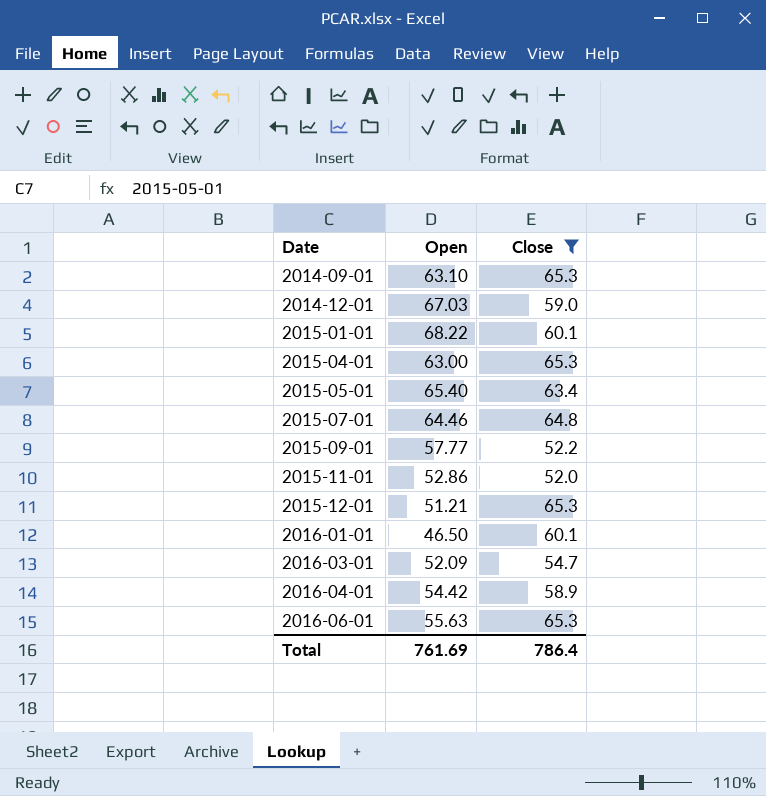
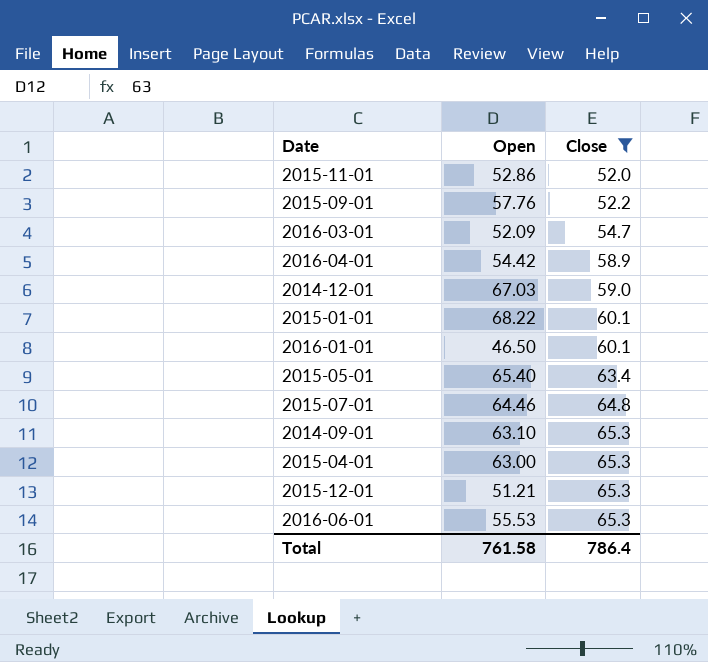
row order: Date ascending -> Close ascending
2015-09-01 | Open: 57.77 -> 57.76
2016-06-01 | Open: 55.63 -> 55.53
Total | Open: 761.69 -> 761.58

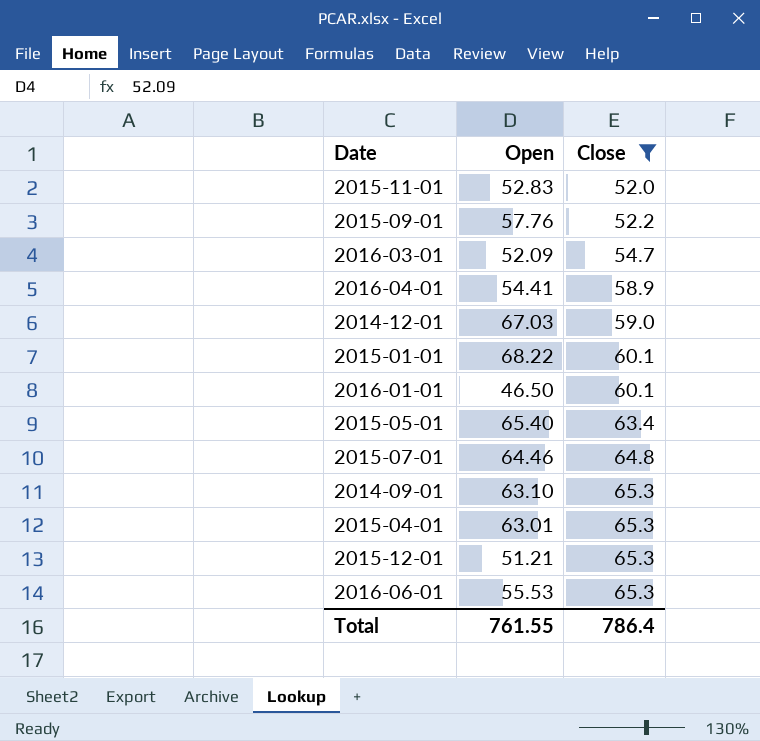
2015-11-01 | Open: 52.86 -> 52.83
2016-04-01 | Open: 54.42 -> 54.41
2015-04-01 | Open: 63.00 -> 63.01
Total | Open: 761.58 -> 761.55

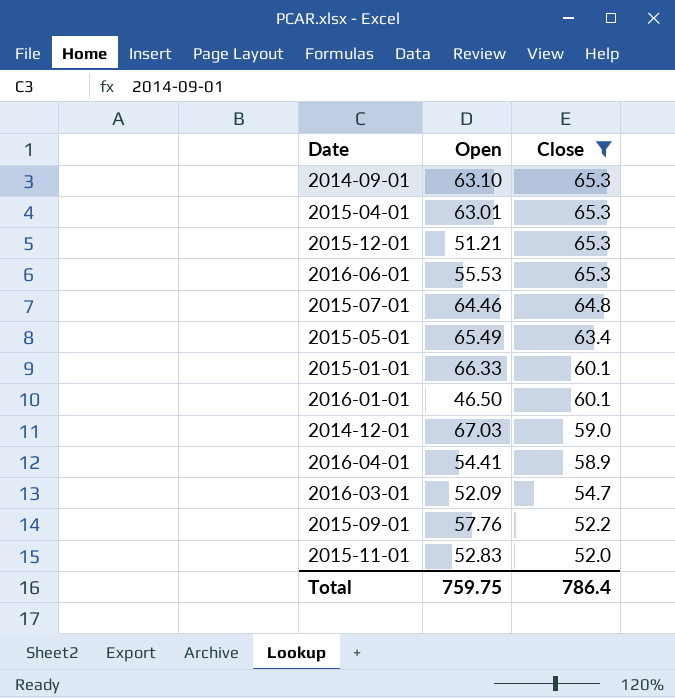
row order: Close ascending -> Close descending
2015-05-01 | Open: 65.40 -> 65.49
2015-01-01 | Open: 68.22 -> 66.33
Total | Open: 761.55 -> 759.75

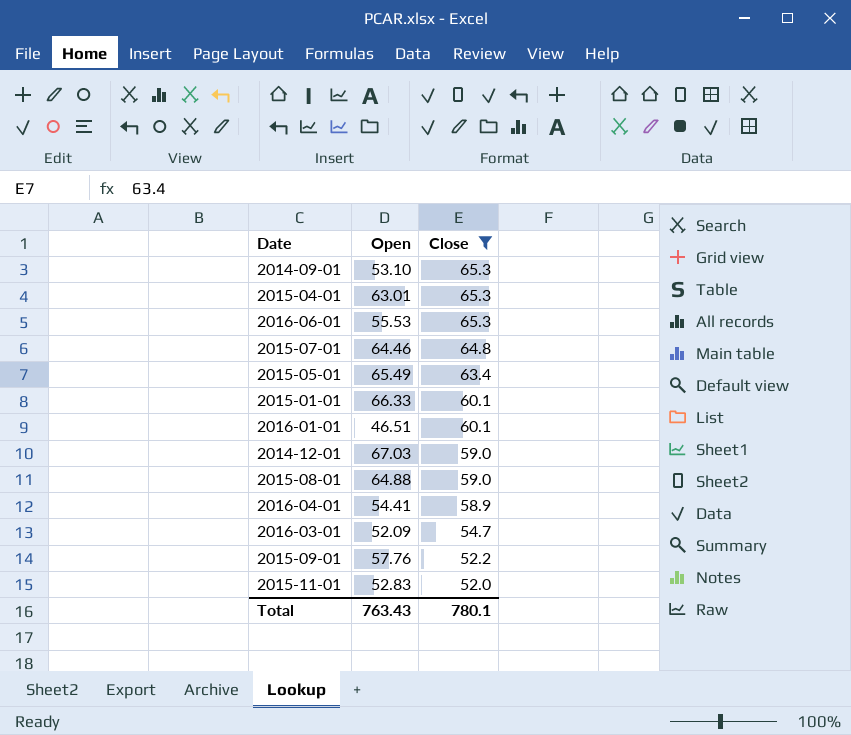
row 2015-12-01: 51.21 | 65.3 -> none
2014-09-01 | Open: 63.10 -> 53.10
2016-01-01 | Open: 46.50 -> 46.51
row 2015-08-01: none -> 64.88 | 59.0
Total | Open: 759.75 -> 763.43
Total | Close: 786.4 -> 780.1

